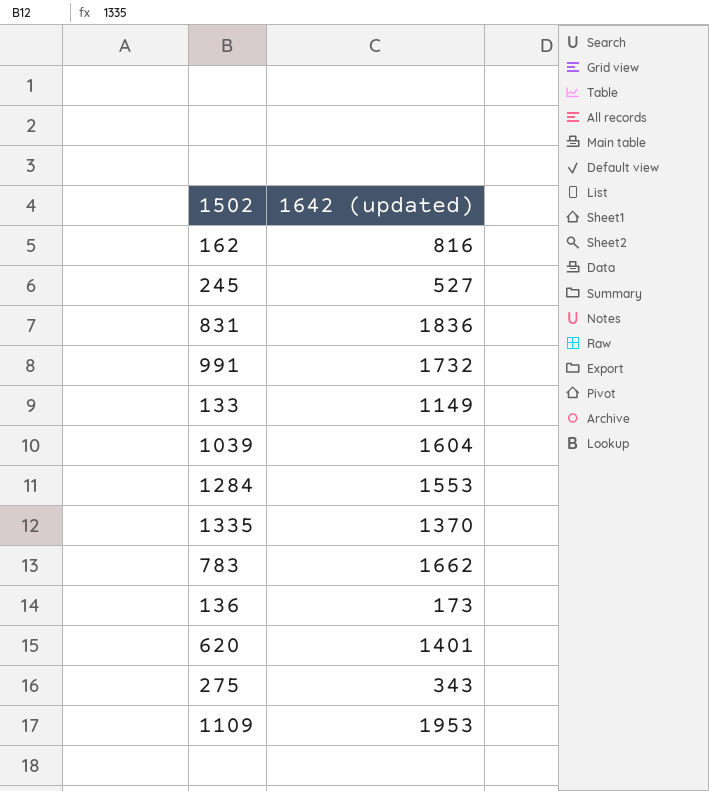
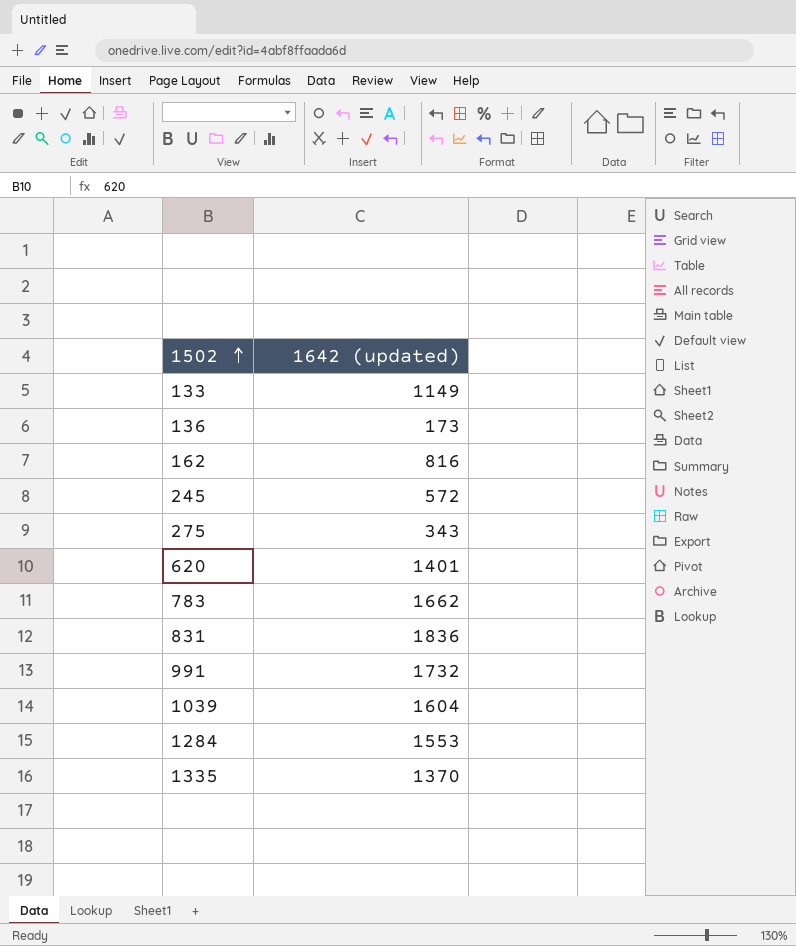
row order: none -> 1502 ascending
row 1109: 1953 -> none
245 | 1642 (updated): 527 -> 572

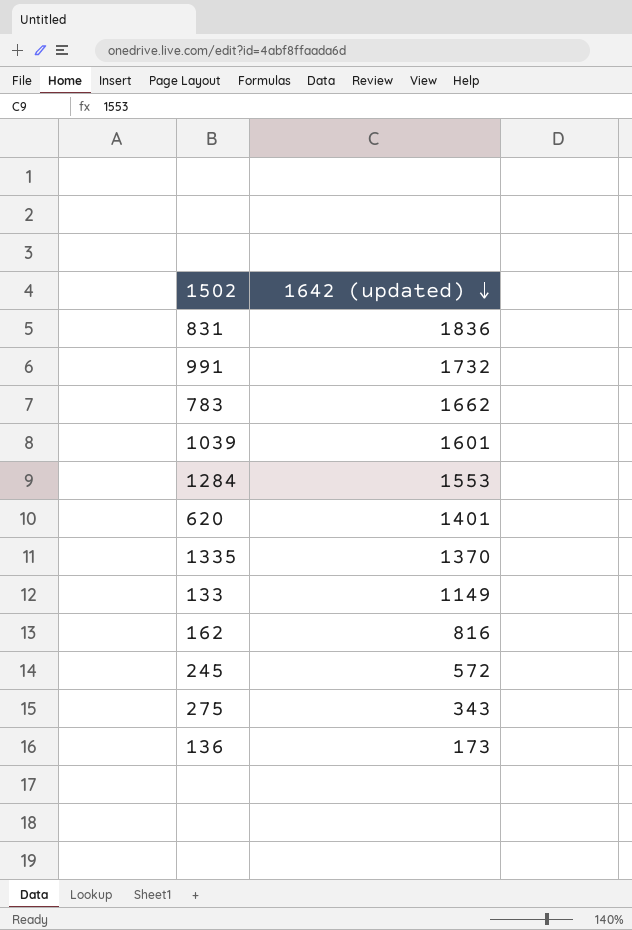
row order: 1502 ascending -> 1642 (updated) descending
1039 | 1642 (updated): 1604 -> 1601

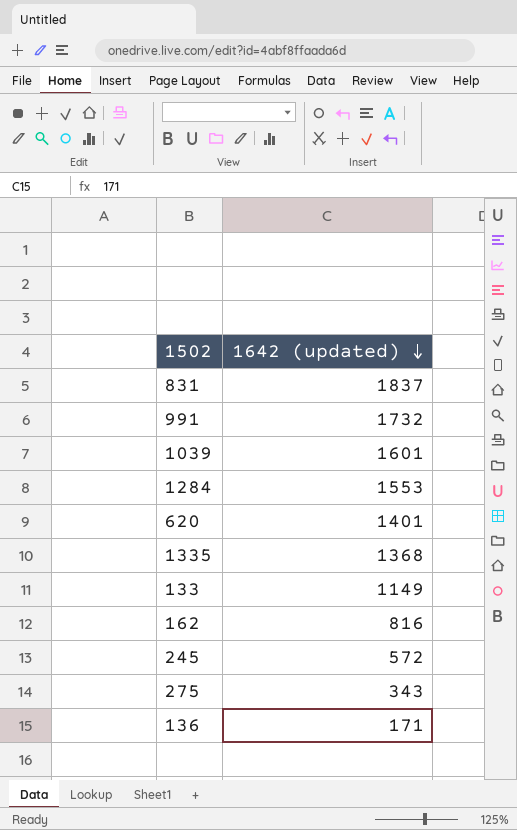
row 783: 1662 -> none
831 | 1642 (updated): 1836 -> 1837
1335 | 1642 (updated): 1370 -> 1368
136 | 1642 (updated): 173 -> 171

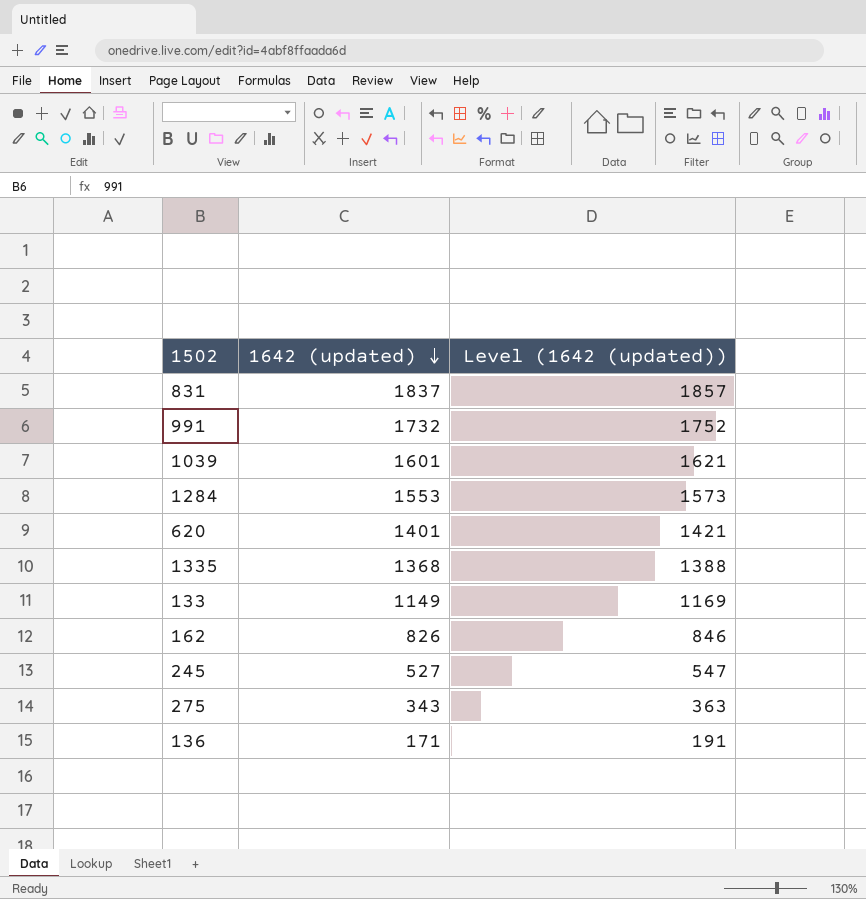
column Level (1642 (updated)) | formula: none -> [1642 (updated)] + 20
162 | 1642 (updated): 816 -> 826
245 | 1642 (updated): 572 -> 527

